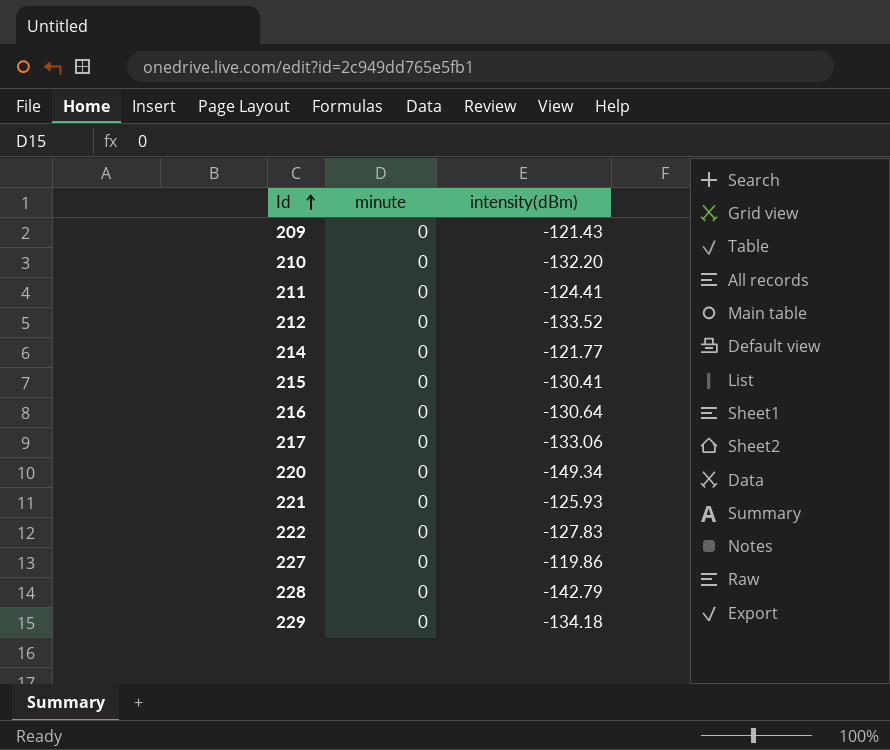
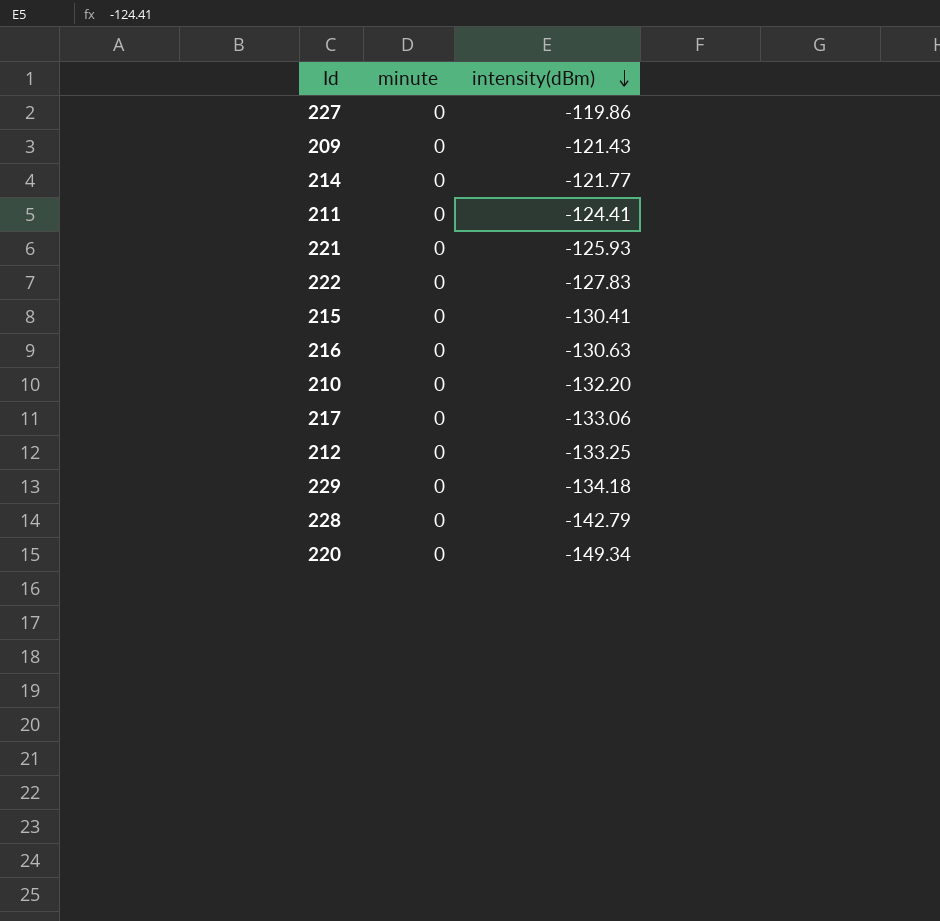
row order: Id ascending -> intensity(dBm) descending
216 | intensity(dBm): -130.64 -> -130.63
212 | intensity(dBm): -133.52 -> -133.25

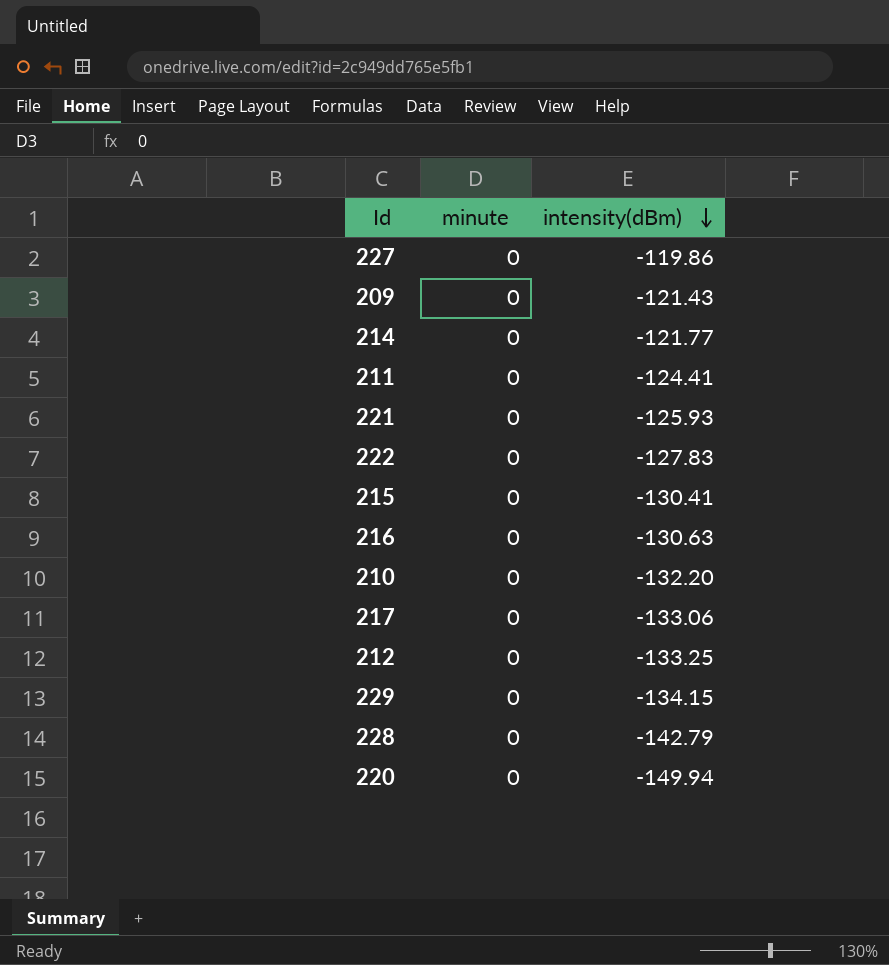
229 | intensity(dBm): -134.18 -> -134.15
220 | intensity(dBm): -149.34 -> -149.94

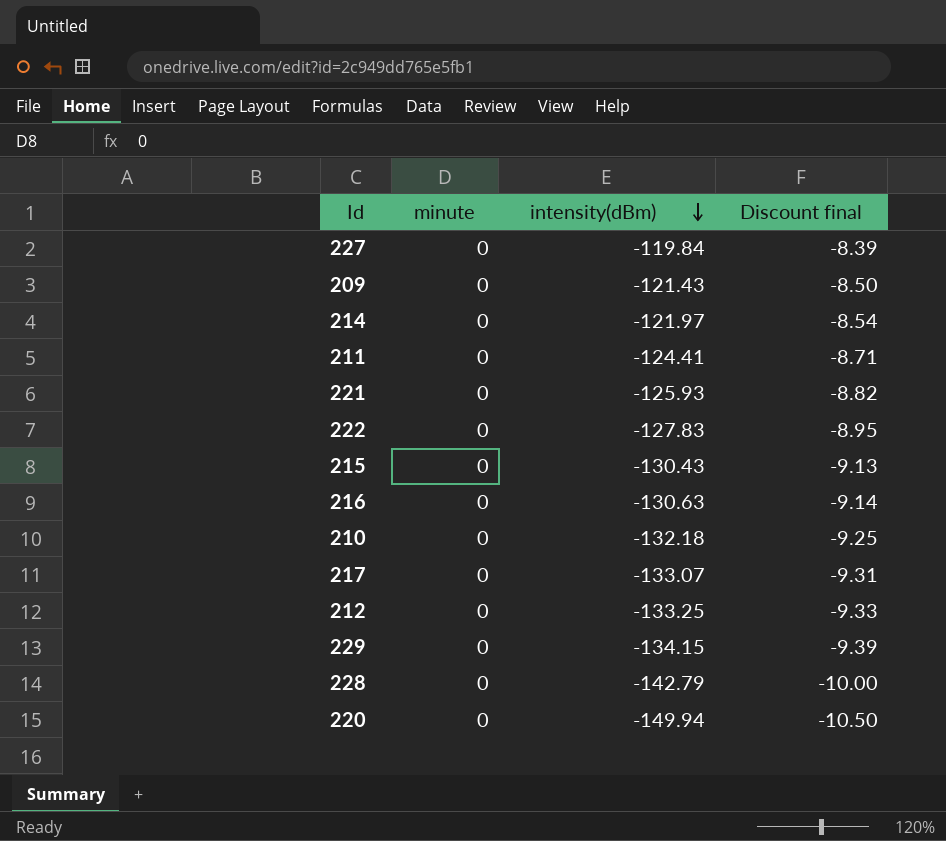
column Discount final | formula: none -> [intensity(dBm)] * 0.07
227 | intensity(dBm): -119.86 -> -119.84
214 | intensity(dBm): -121.77 -> -121.97
215 | intensity(dBm): -130.41 -> -130.43
210 | intensity(dBm): -132.20 -> -132.18
217 | intensity(dBm): -133.06 -> -133.07

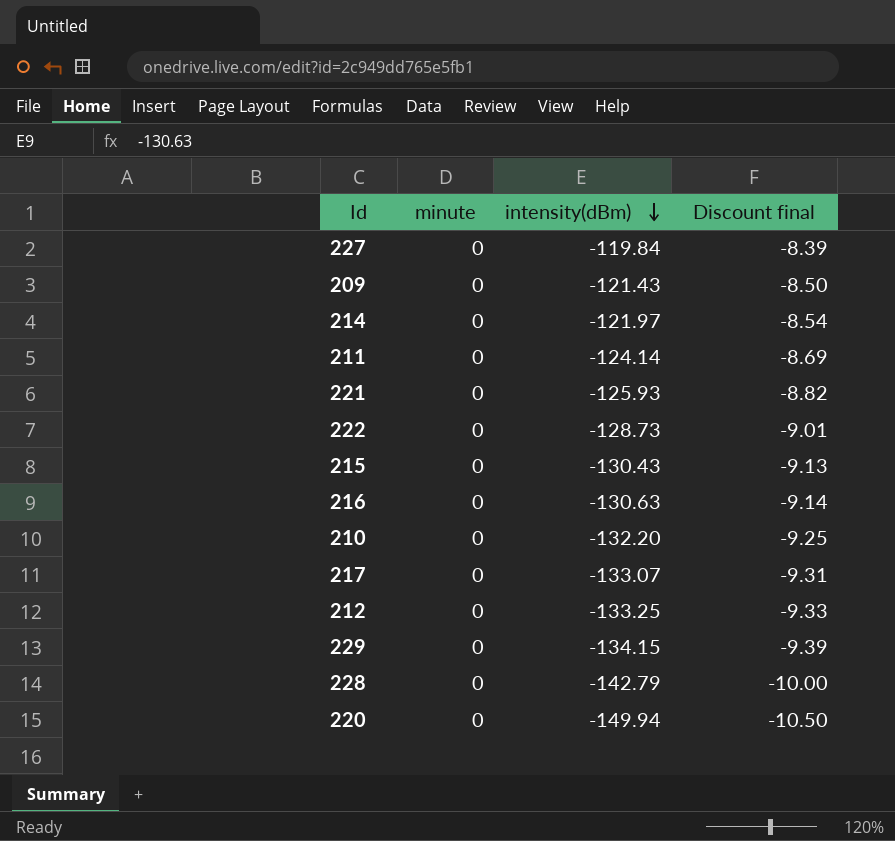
211 | intensity(dBm): -124.41 -> -124.14
211 | Discount final: -8.71 -> -8.69
222 | intensity(dBm): -127.83 -> -128.73
222 | Discount final: -8.95 -> -9.01
210 | intensity(dBm): -132.18 -> -132.20

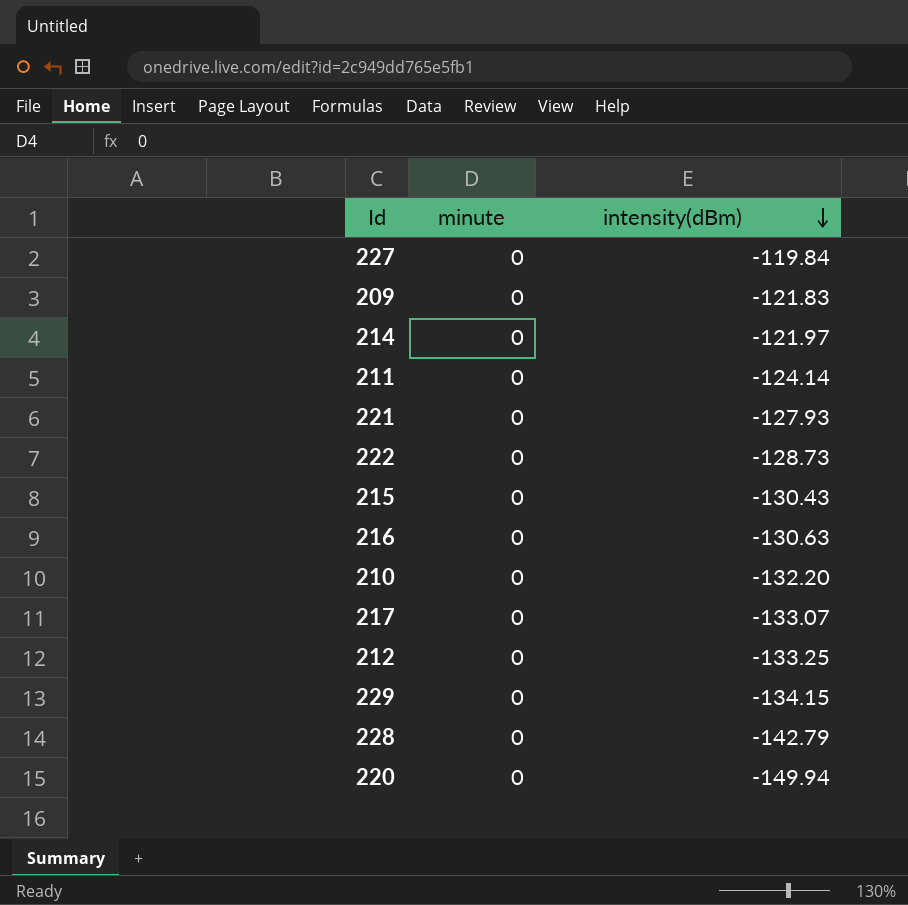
column Discount final | formula: [intensity(dBm)] * 0.07 -> none
209 | intensity(dBm): -121.43 -> -121.83
221 | intensity(dBm): -125.93 -> -127.93

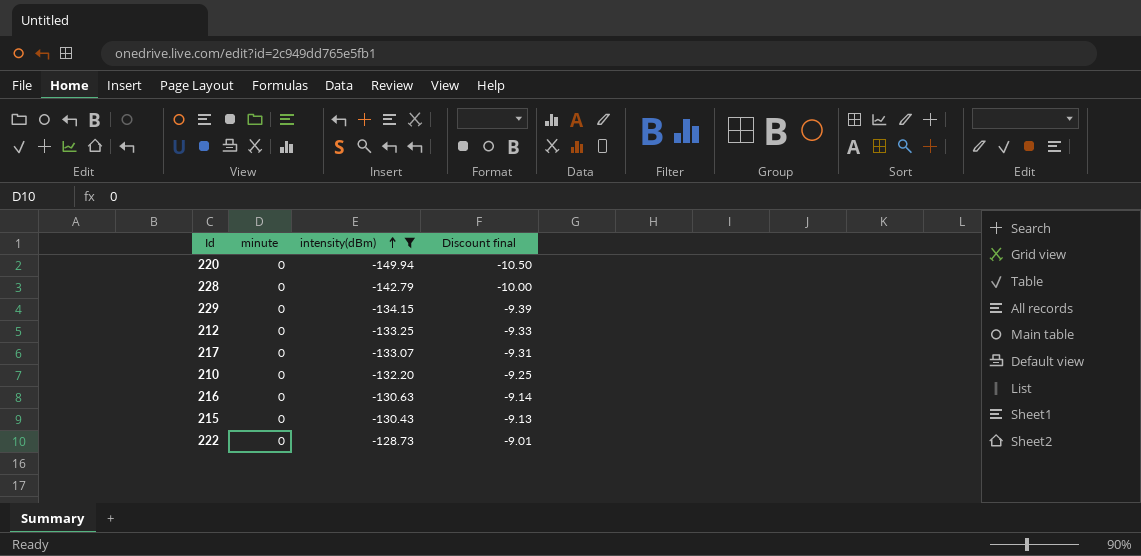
filter: none -> intensity(dBm) <= -128.73
row order: intensity(dBm) descending -> intensity(dBm) ascending
column Discount final | formula: none -> [intensity(dBm)] * 0.07

